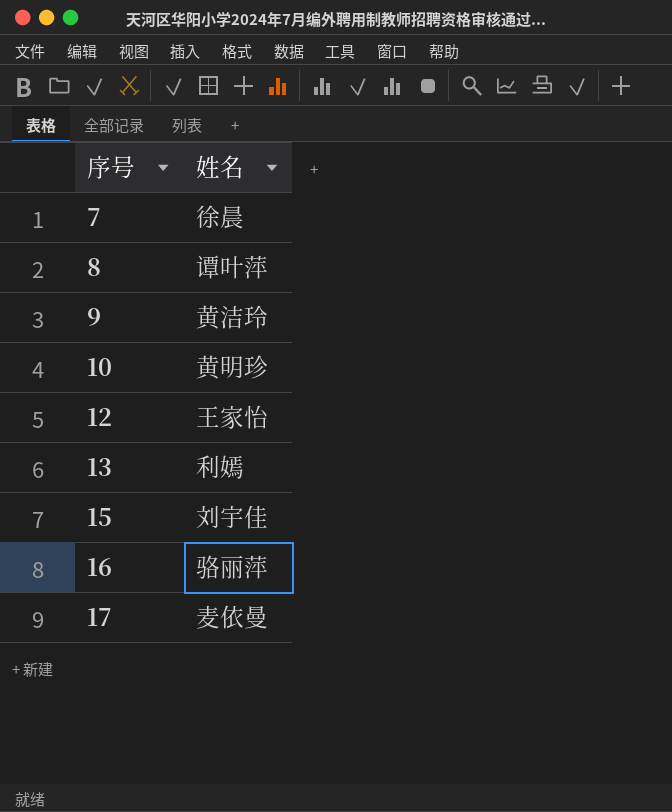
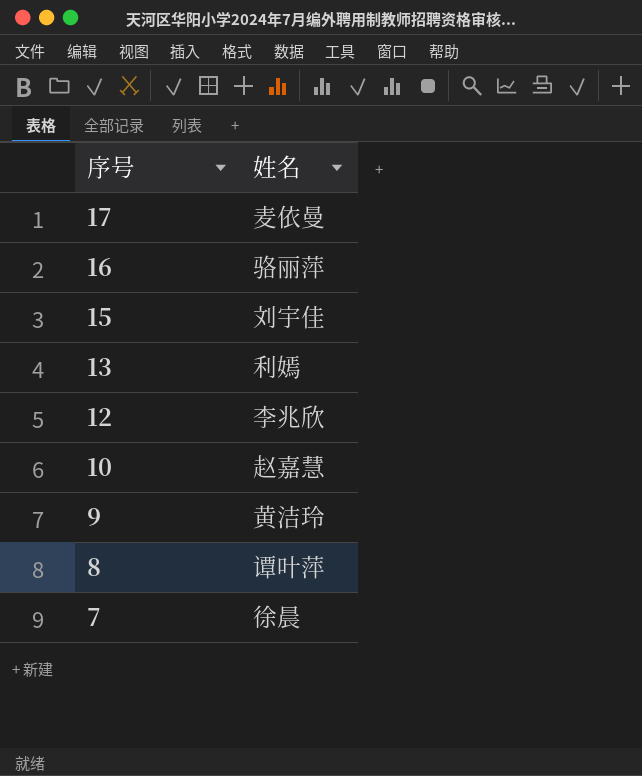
row order: 序号 ascending -> 序号 descending
12 | 姓名: 王家怡 -> 李兆欣
10 | 姓名: 黄明珍 -> 赵嘉慧

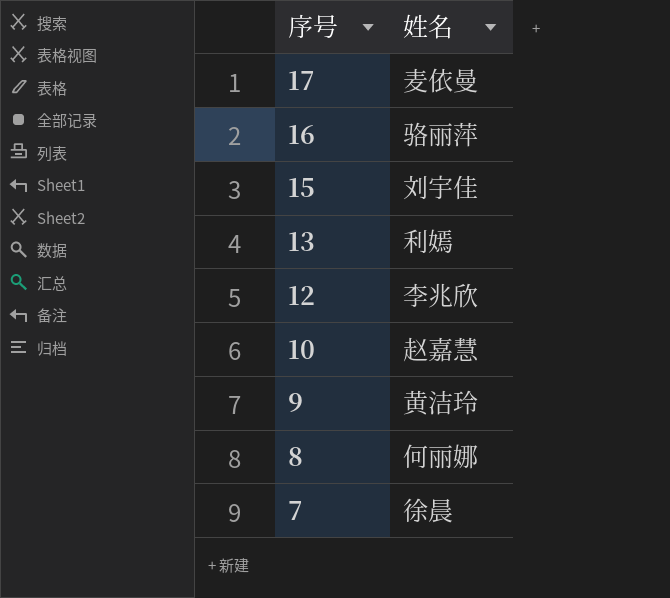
8 | 姓名: 谭叶萍 -> 何丽娜

